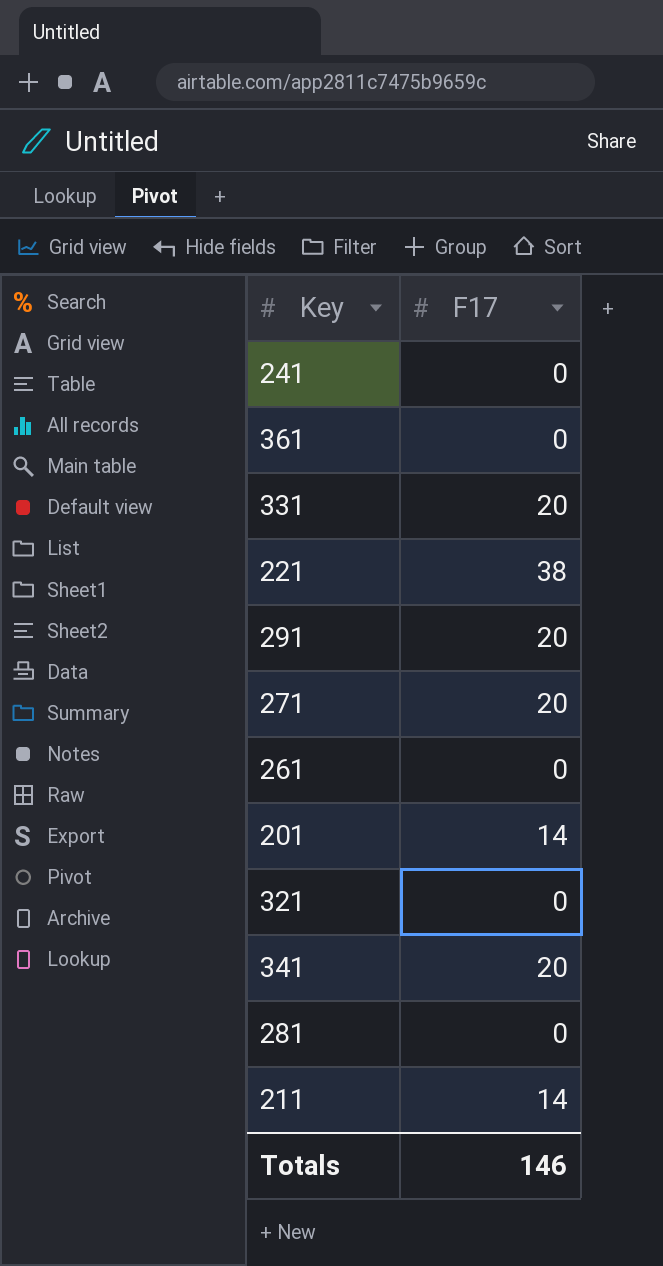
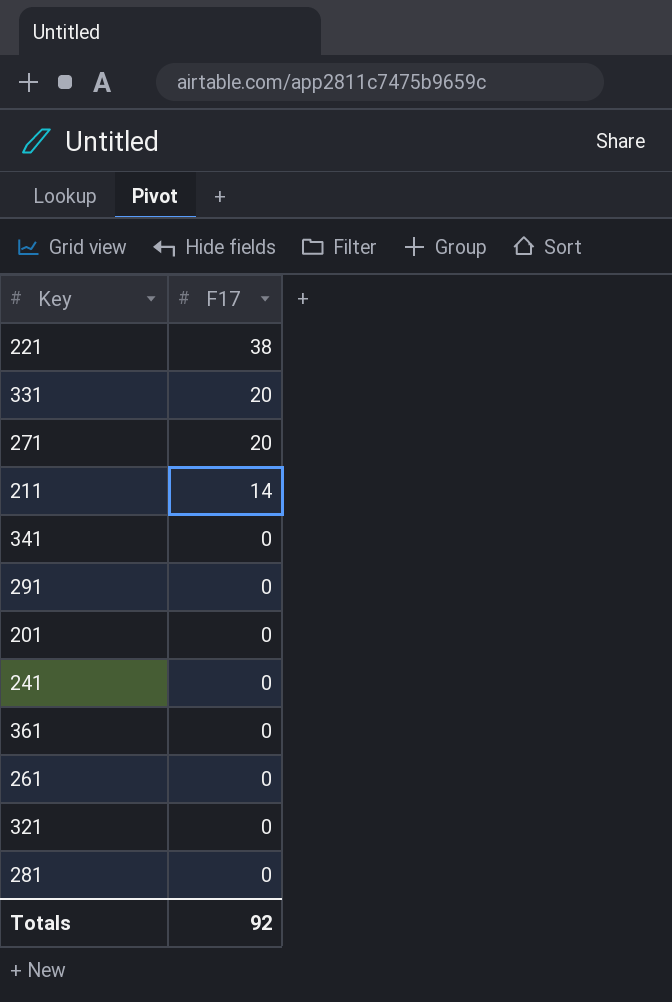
row order: none -> F17 descending
341 | F17: 20 -> 0
291 | F17: 20 -> 0
201 | F17: 14 -> 0
Totals | F17: 146 -> 92

